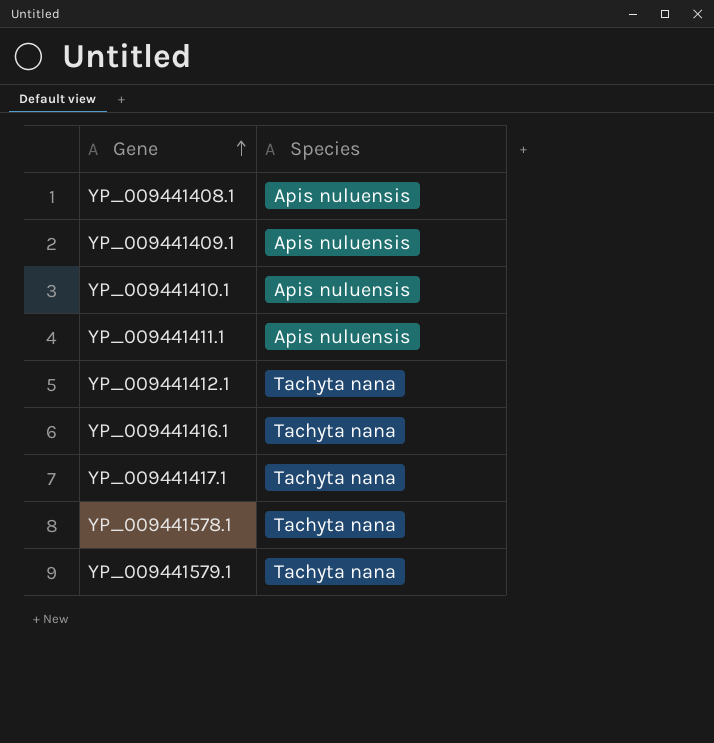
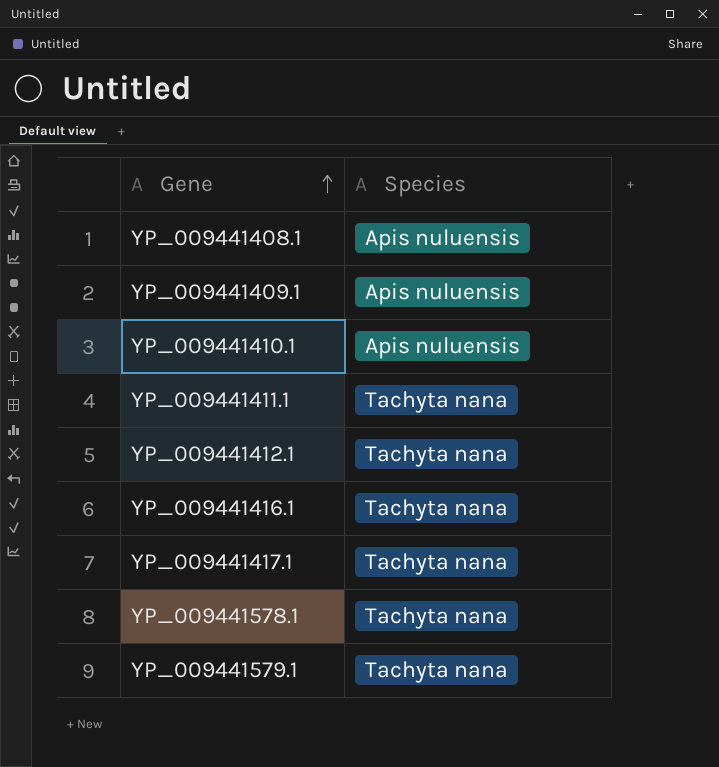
YP_009441411.1 | Species: Apis nuluensis -> Tachyta nana

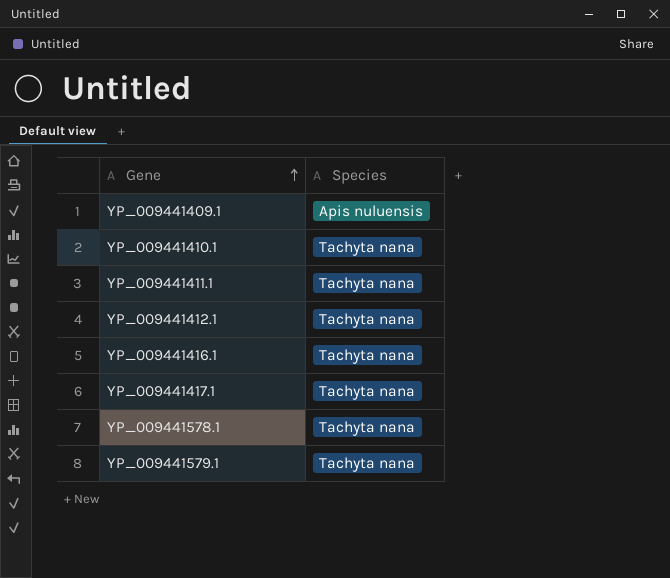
row YP_009441408.1: Apis nuluensis -> none
YP_009441410.1 | Species: Apis nuluensis -> Tachyta nana

